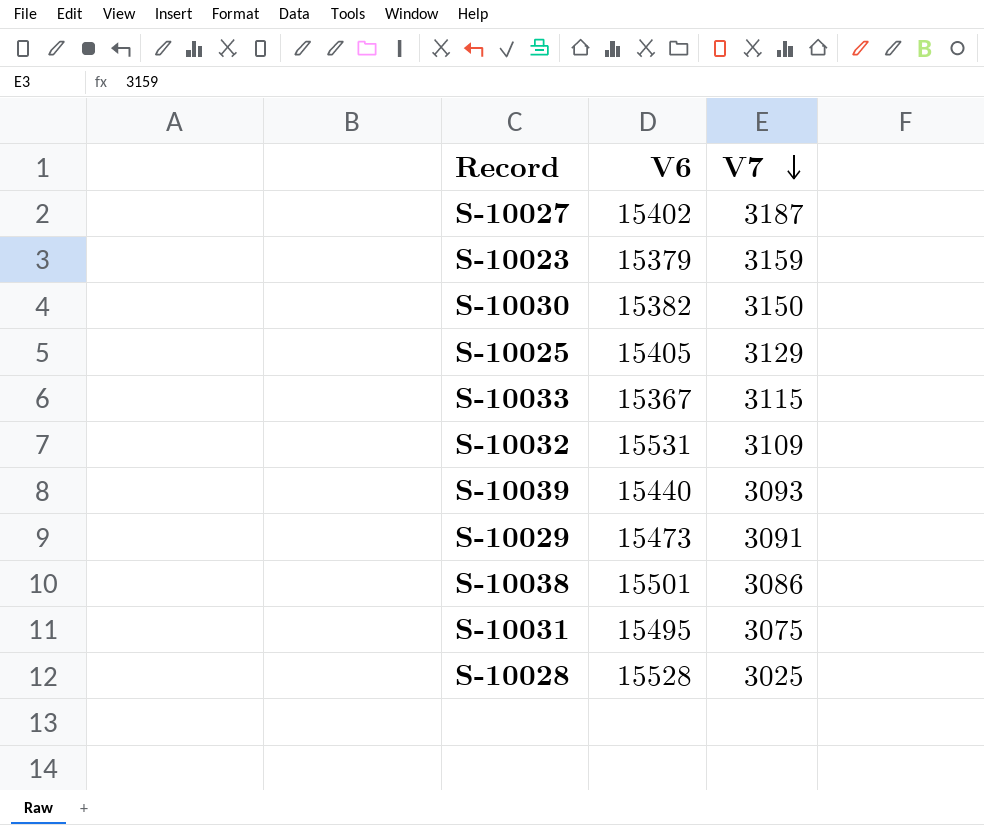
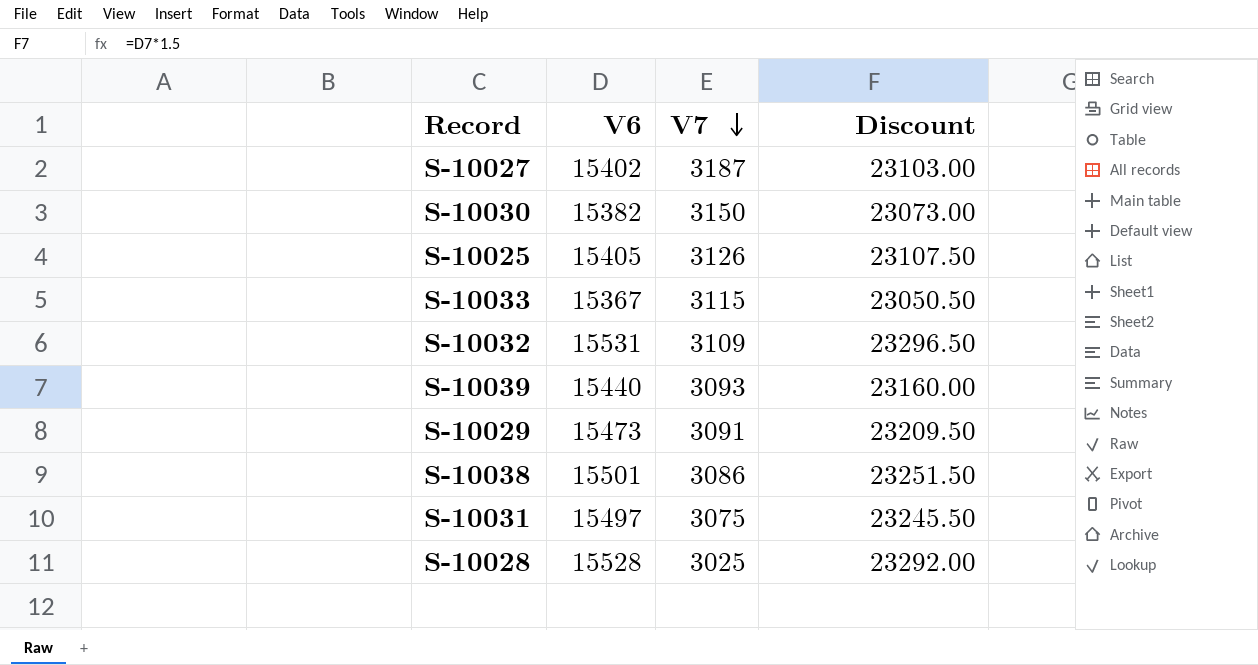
column Discount | formula: none -> [V6] * 1.5
row S-10023: 15379 | 3159 -> none
S-10025 | V7: 3129 -> 3126
S-10031 | V6: 15495 -> 15497

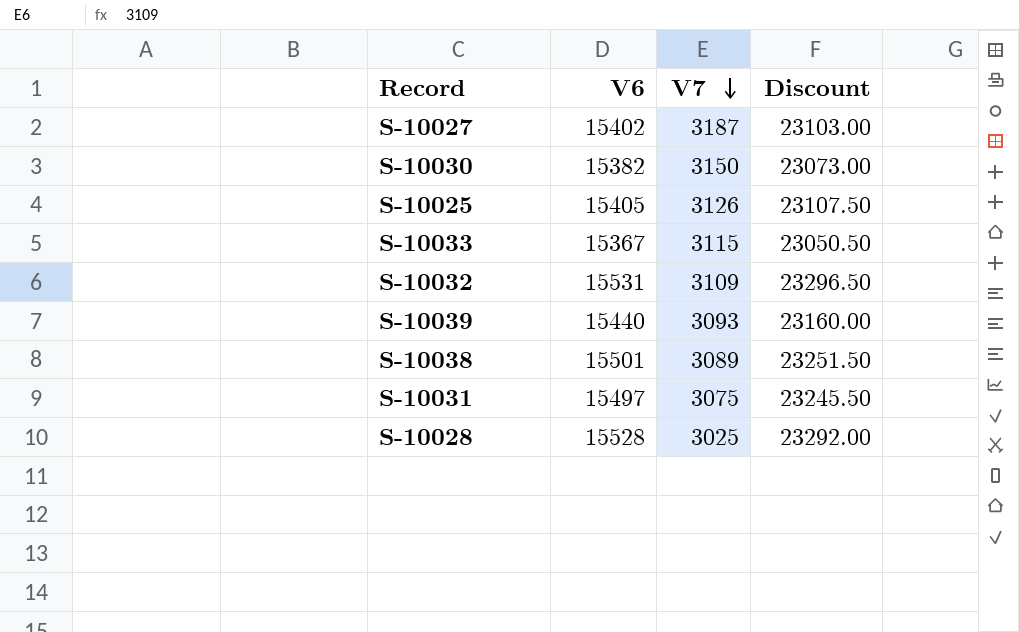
row S-10029: 15473 | 3091 | 23209.50 -> none
S-10038 | V7: 3086 -> 3089

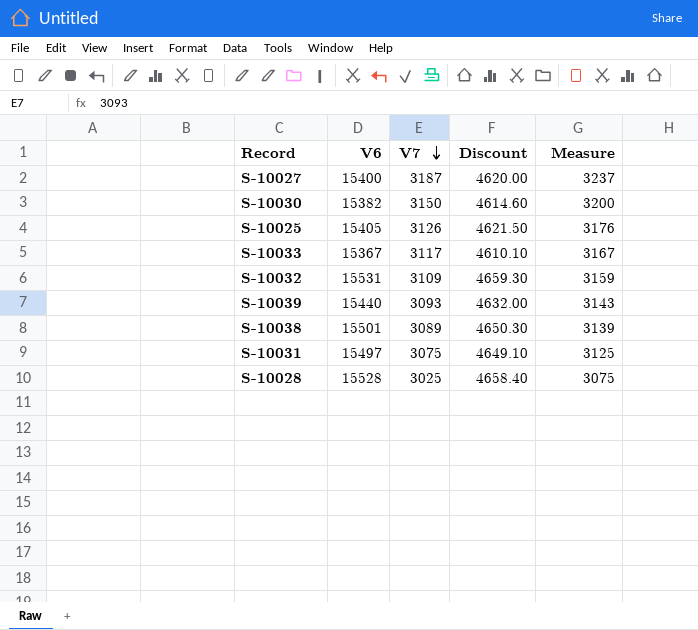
column Discount | formula: [V6] * 1.5 -> [V6] * 0.3
column Measure | formula: none -> [V7] + 50
S-10027 | V6: 15402 -> 15400
S-10033 | V7: 3115 -> 3117

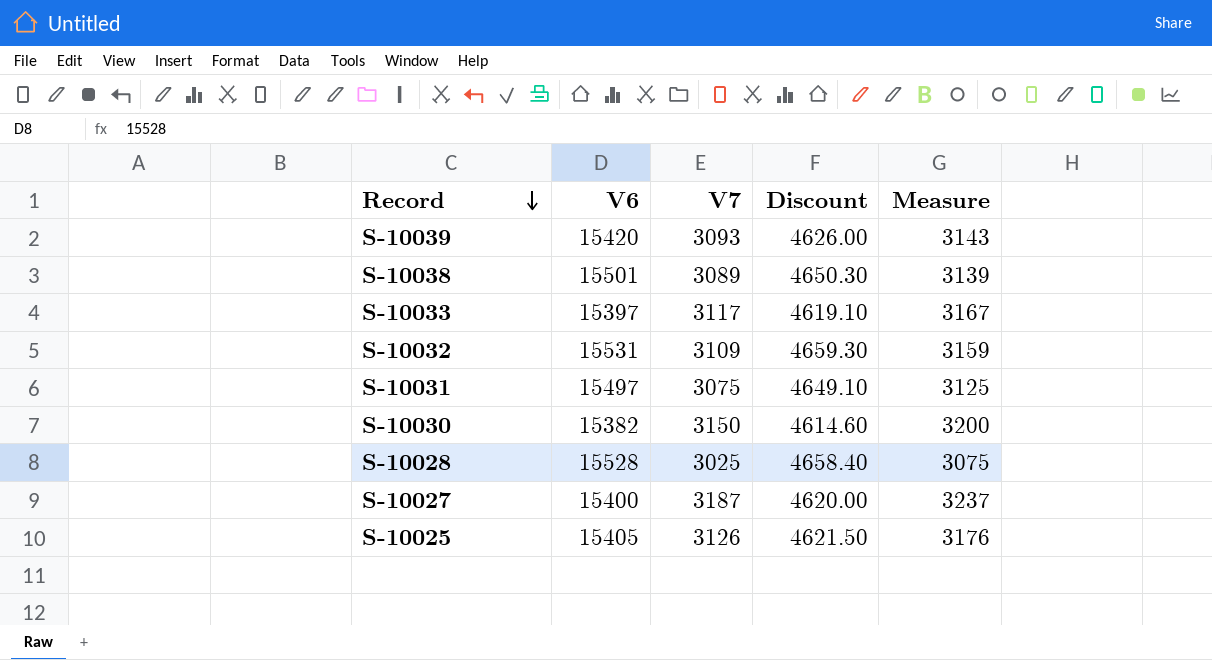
row order: V7 descending -> Record descending
S-10039 | V6: 15440 -> 15420
S-10039 | Discount: 4632.00 -> 4626.00
S-10033 | V6: 15367 -> 15397
S-10033 | Discount: 4610.10 -> 4619.10

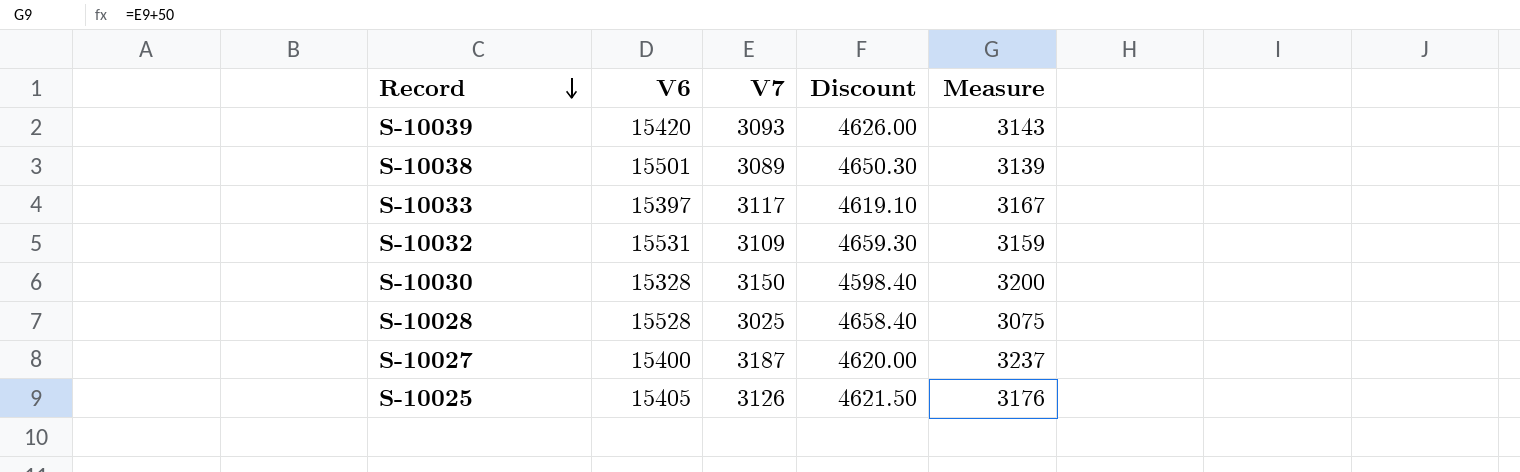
row S-10031: 15497 | 3075 | 4649.10 | 3125 -> none
S-10030 | V6: 15382 -> 15328
S-10030 | Discount: 4614.60 -> 4598.40

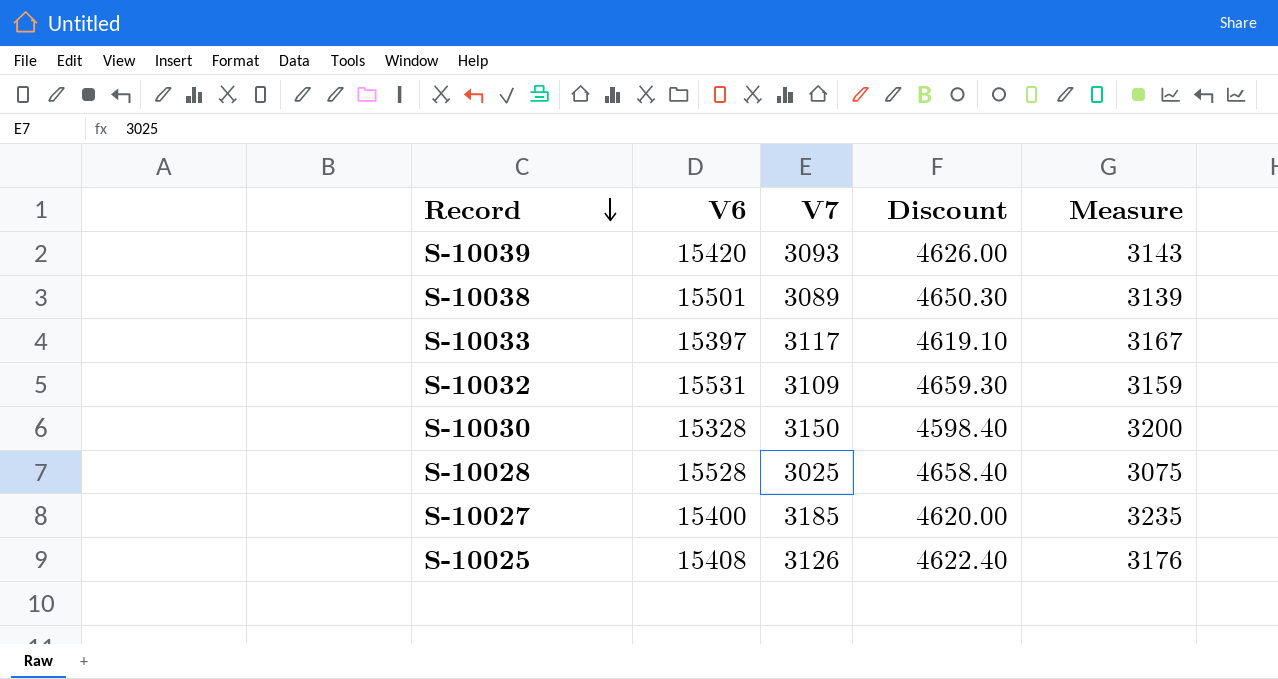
S-10027 | V7: 3187 -> 3185
S-10027 | Measure: 3237 -> 3235
S-10025 | V6: 15405 -> 15408
S-10025 | Discount: 4621.50 -> 4622.40

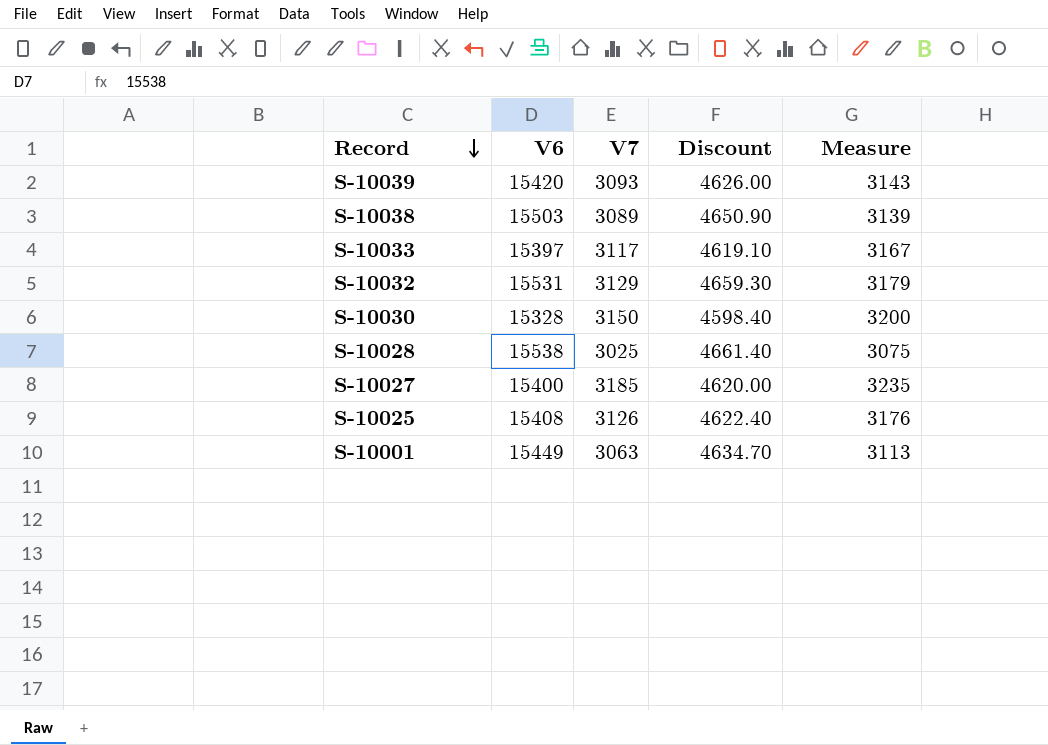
S-10038 | V6: 15501 -> 15503
S-10038 | Discount: 4650.30 -> 4650.90
S-10032 | V7: 3109 -> 3129
S-10032 | Measure: 3159 -> 3179
S-10028 | V6: 15528 -> 15538
S-10028 | Discount: 4658.40 -> 4661.40
row S-10001: none -> 15449 | 3063 | 4634.70 | 3113

